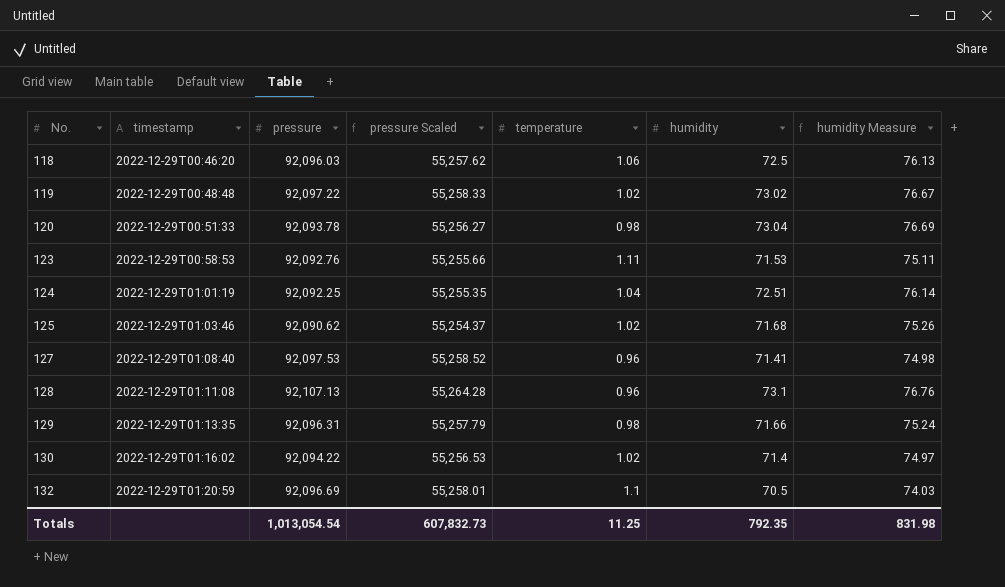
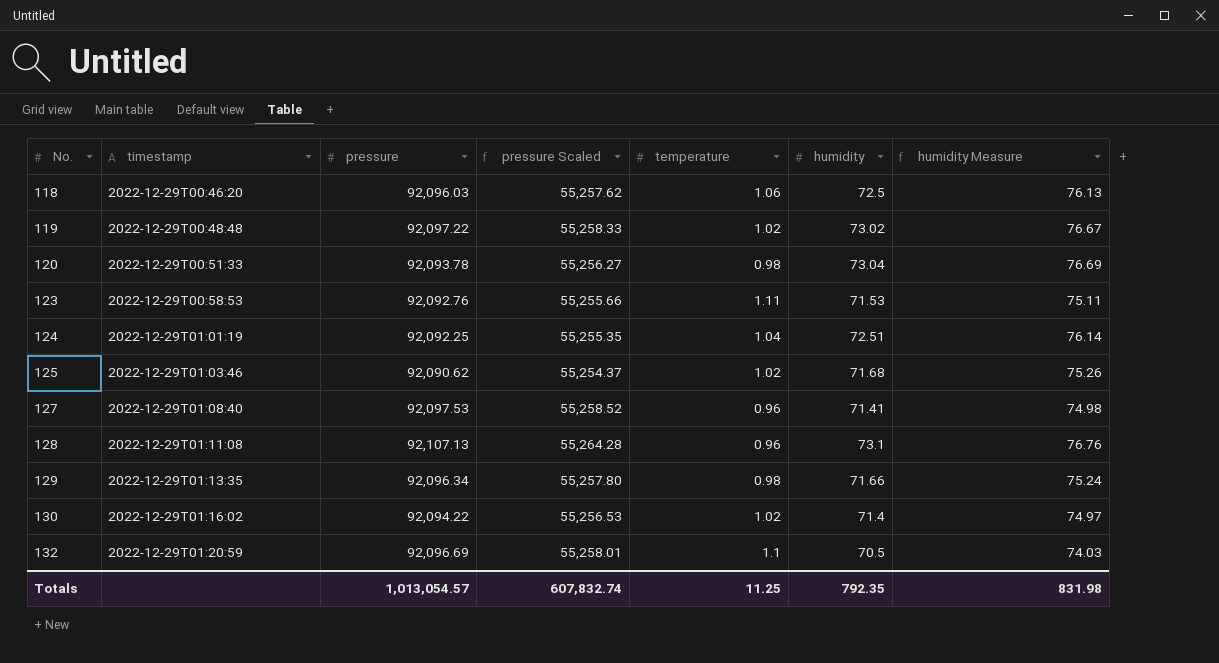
129 | pressure: 92,096.31 -> 92,096.34
129 | pressure Scaled: 55,257.79 -> 55,257.80
Totals | pressure: 1,013,054.54 -> 1,013,054.57
Totals | pressure Scaled: 607,832.73 -> 607,832.74

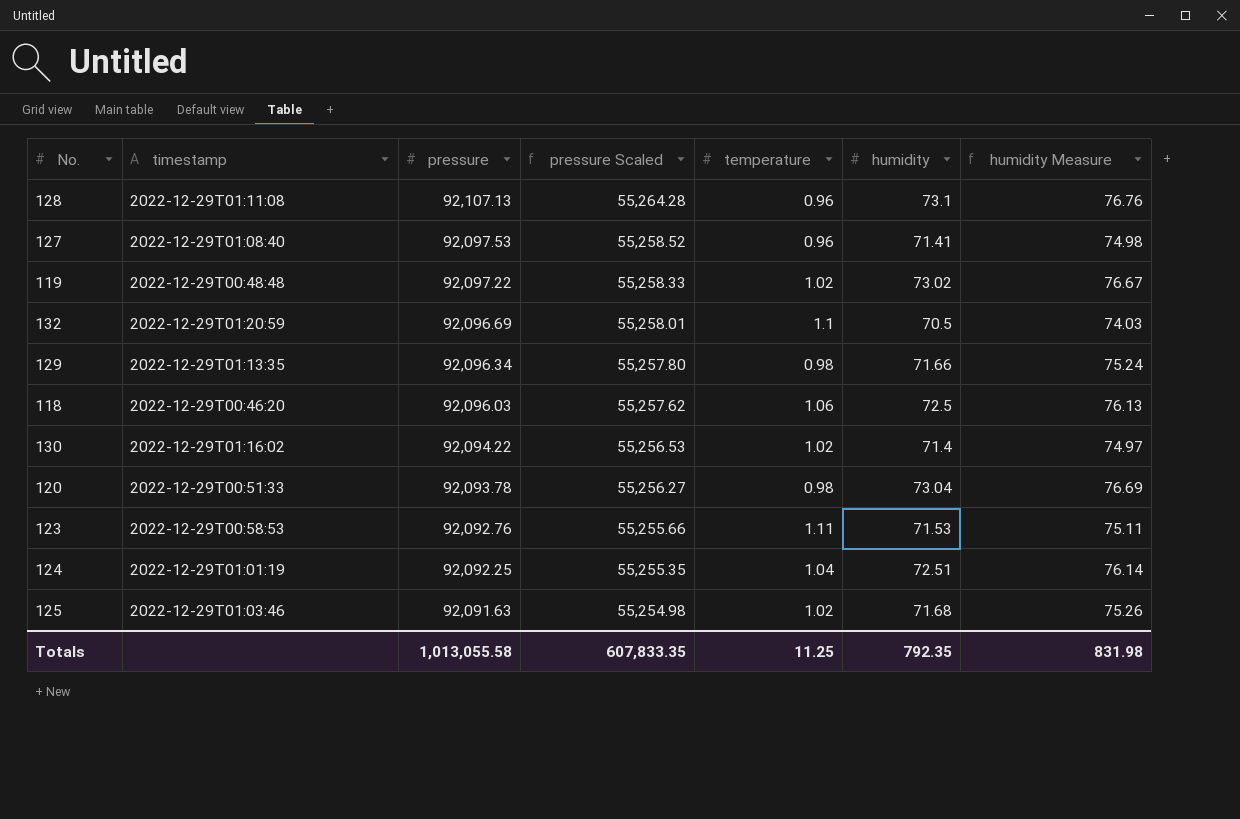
row order: No. ascending -> pressure descending
125 | pressure: 92,090.62 -> 92,091.63
125 | pressure Scaled: 55,254.37 -> 55,254.98
Totals | pressure: 1,013,054.57 -> 1,013,055.58
Totals | pressure Scaled: 607,832.74 -> 607,833.35

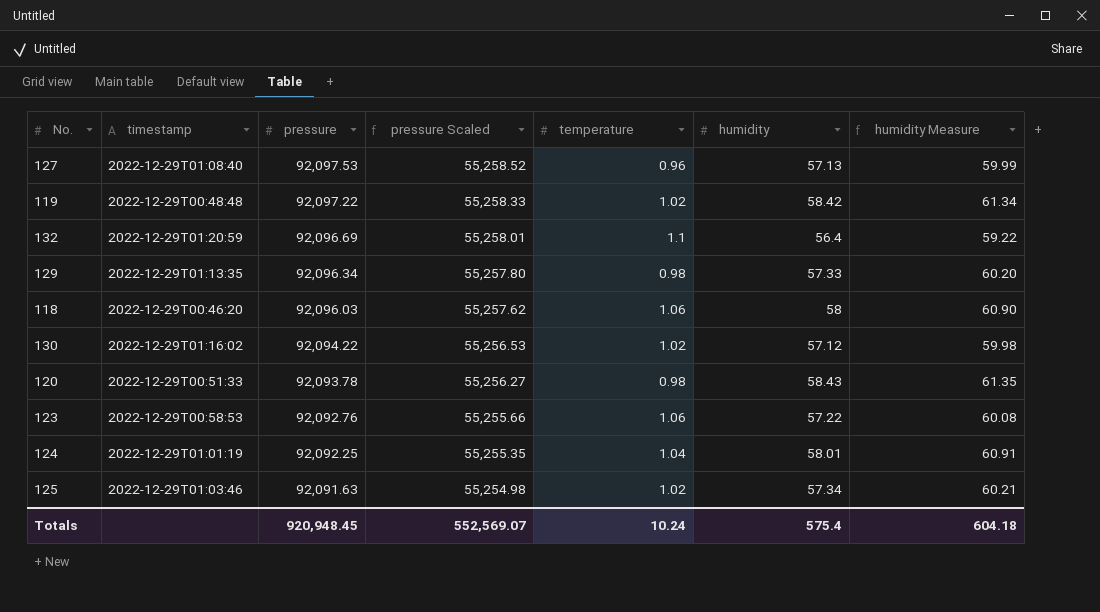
row 128: 2022-12-29T01:11:08 | 92,107.13 | 55,264.28 | 0.96 | 73.1 | 76.76 -> none
127 | humidity: 71.41 -> 57.13
127 | humidity Measure: 74.98 -> 59.99
119 | humidity: 73.02 -> 58.42
119 | humidity Measure: 76.67 -> 61.34
132 | humidity: 70.5 -> 56.4
132 | humidity Measure: 74.03 -> 59.22
129 | humidity: 71.66 -> 57.33
129 | humidity Measure: 75.24 -> 60.20
118 | humidity: 72.5 -> 58
118 | humidity Measure: 76.13 -> 60.90
130 | humidity: 71.4 -> 57.12
130 | humidity Measure: 74.97 -> 59.98
120 | humidity: 73.04 -> 58.43
120 | humidity Measure: 76.69 -> 61.35
123 | temperature: 1.11 -> 1.06
123 | humidity: 71.53 -> 57.22
123 | humidity Measure: 75.11 -> 60.08
124 | humidity: 72.51 -> 58.01
124 | humidity Measure: 76.14 -> 60.91
125 | humidity: 71.68 -> 57.34
125 | humidity Measure: 75.26 -> 60.21
Totals | pressure: 1,013,055.58 -> 920,948.45
Totals | pressure Scaled: 607,833.35 -> 552,569.07
Totals | temperature: 11.25 -> 10.24
Totals | humidity: 792.35 -> 575.4
Totals | humidity Measure: 831.98 -> 604.18

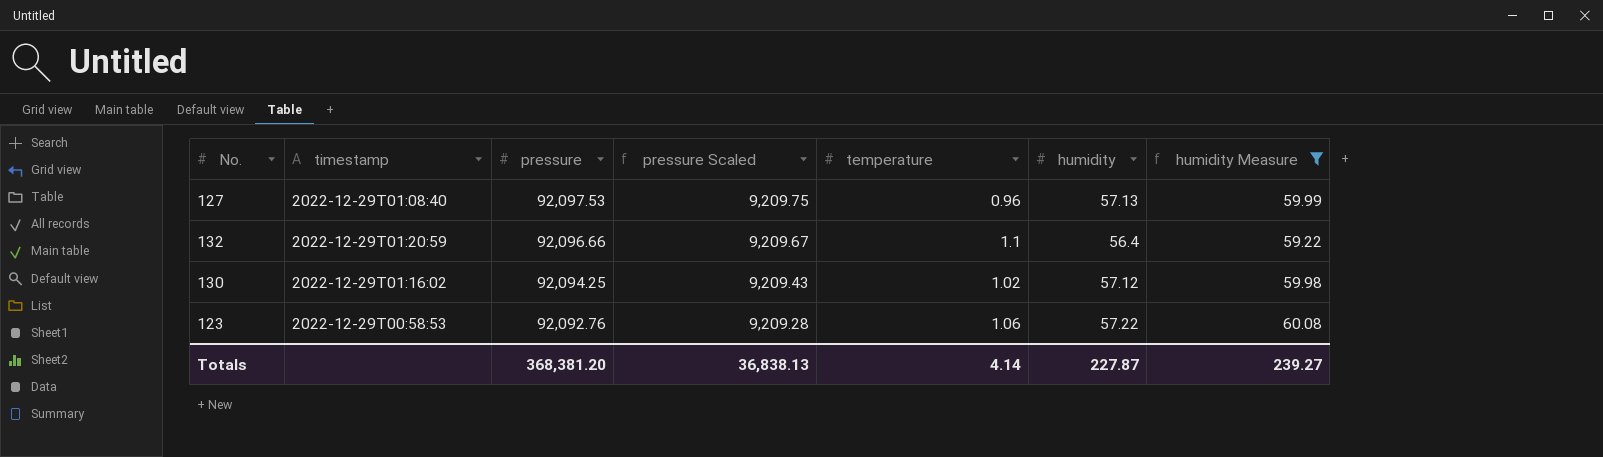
filter: none -> humidity Measure <= 60.08
column pressure Scaled | formula: [pressure] * 0.6 -> [pressure] * 0.1
132 | pressure: 92,096.69 -> 92,096.66
130 | pressure: 92,094.22 -> 92,094.25
Totals | pressure: 920,948.45 -> 368,381.20
Totals | pressure Scaled: 552,569.07 -> 36,838.13
Totals | temperature: 10.24 -> 4.14
Totals | humidity: 575.4 -> 227.87
Totals | humidity Measure: 604.18 -> 239.27

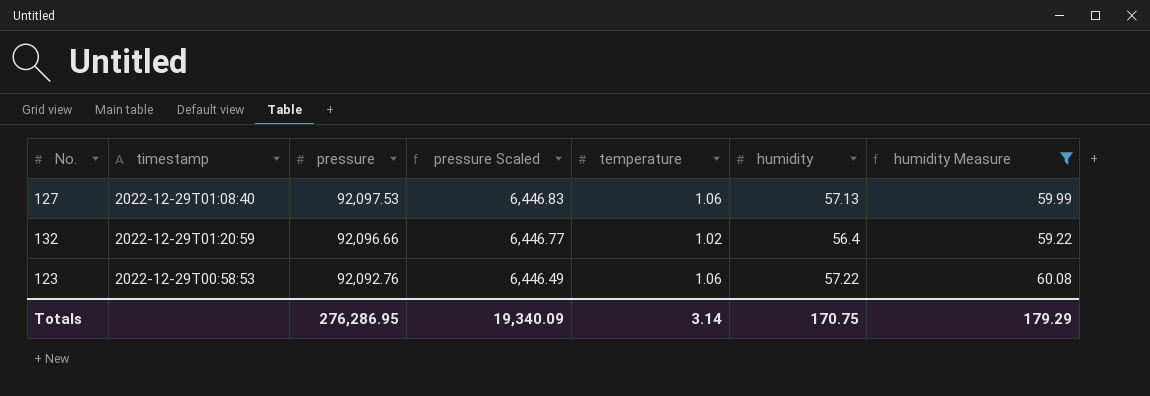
column pressure Scaled | formula: [pressure] * 0.1 -> [pressure] * 0.07
row 130: 2022-12-29T01:16:02 | 92,094.25 | 9,209.43 | 1.02 | 57.12 | 59.98 -> none
127 | temperature: 0.96 -> 1.06
132 | temperature: 1.1 -> 1.02
Totals | pressure: 368,381.20 -> 276,286.95
Totals | pressure Scaled: 36,838.13 -> 19,340.09
Totals | temperature: 4.14 -> 3.14
Totals | humidity: 227.87 -> 170.75
Totals | humidity Measure: 239.27 -> 179.29

